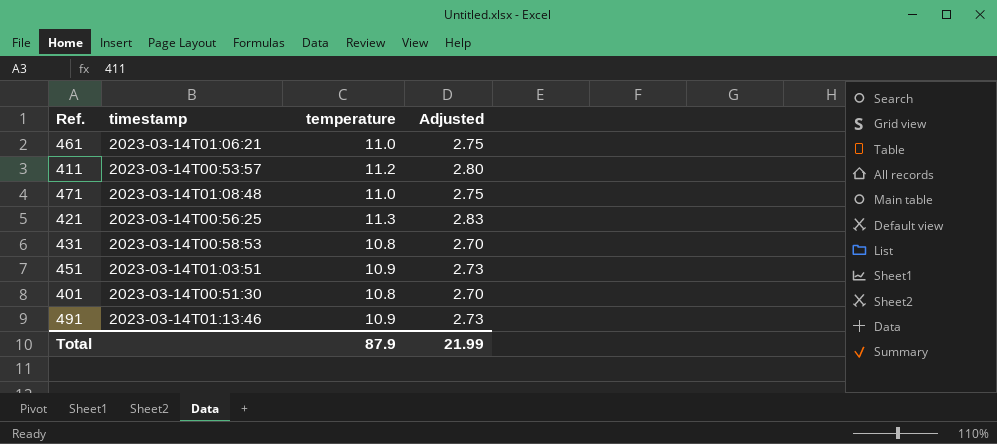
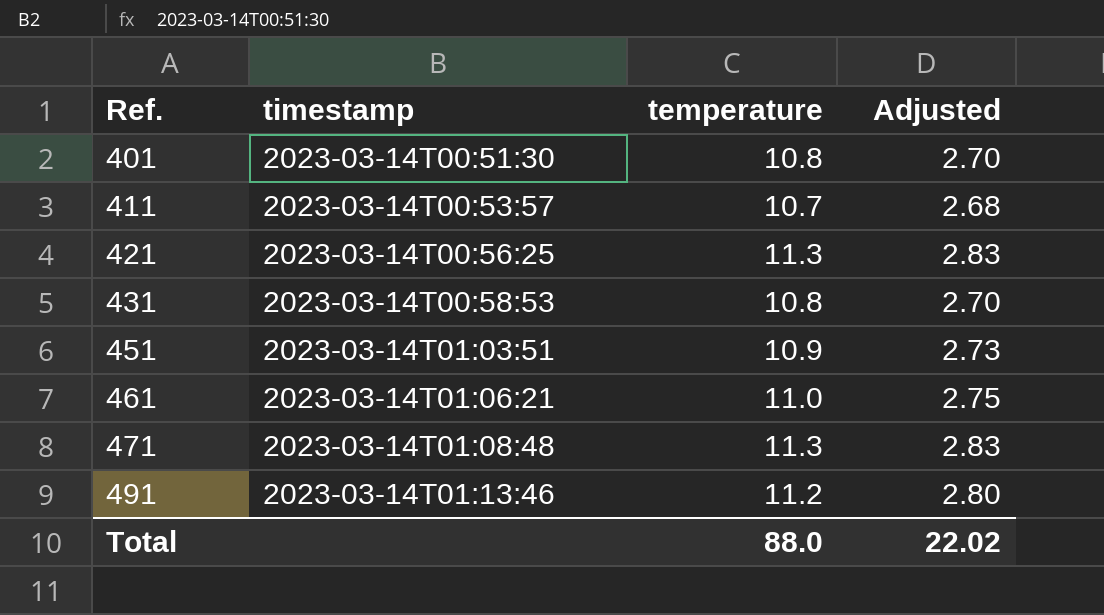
row order: none -> Ref. ascending
411 | temperature: 11.2 -> 10.7
411 | Adjusted: 2.80 -> 2.68
471 | temperature: 11.0 -> 11.3
471 | Adjusted: 2.75 -> 2.83
491 | temperature: 10.9 -> 11.2
491 | Adjusted: 2.73 -> 2.80
Total | temperature: 87.9 -> 88.0
Total | Adjusted: 21.99 -> 22.02

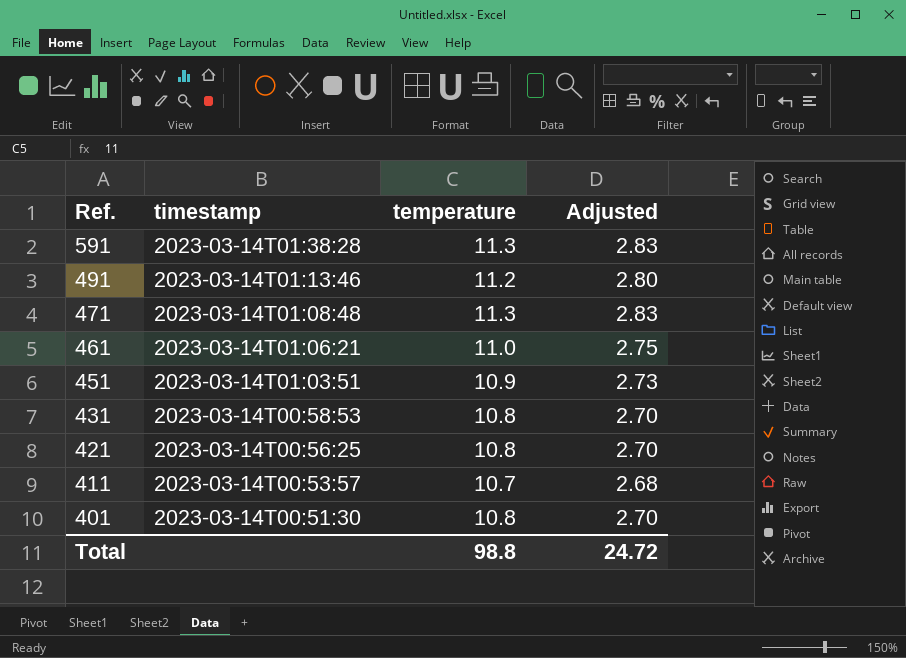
row order: Ref. ascending -> Ref. descending
row 591: none -> 2023-03-14T01:38:28 | 11.3 | 2.83
421 | temperature: 11.3 -> 10.8
421 | Adjusted: 2.83 -> 2.70
Total | temperature: 88.0 -> 98.8
Total | Adjusted: 22.02 -> 24.72

